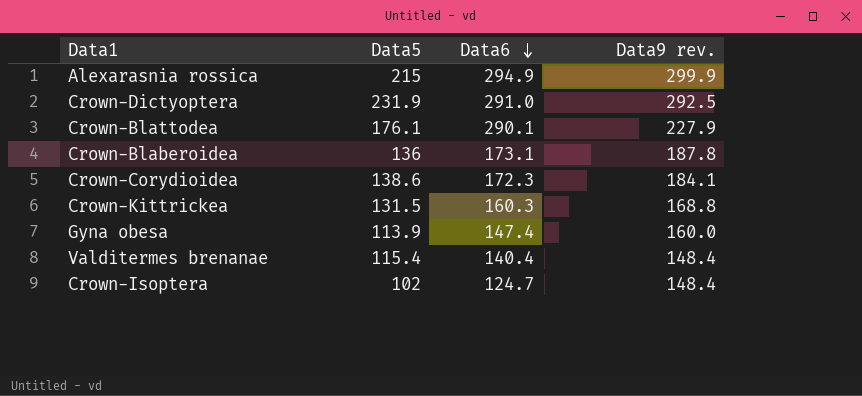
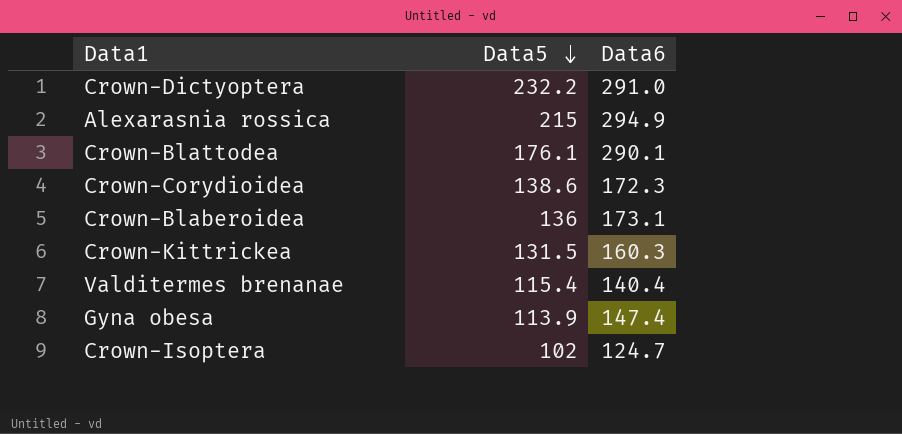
row order: Data6 descending -> Data5 descending
column Data9 rev. | position: 4 -> none
Crown-Dictyoptera | Data5: 231.9 -> 232.2

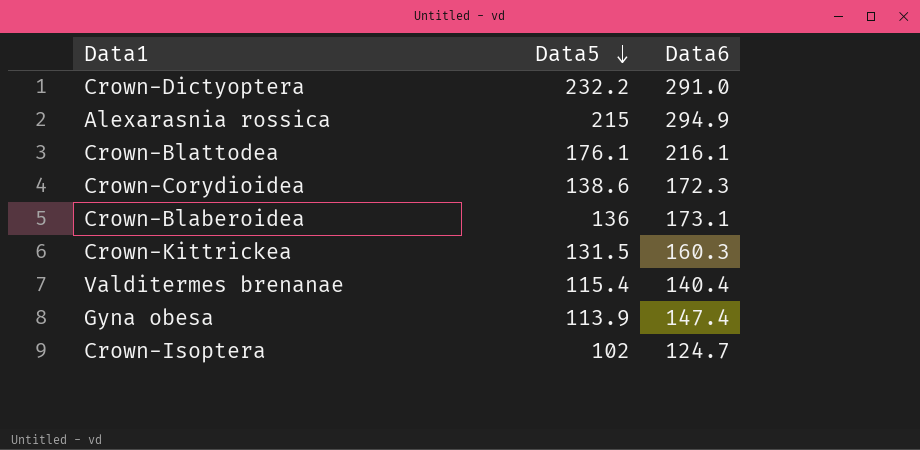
Crown-Blattodea | Data6: 290.1 -> 216.1

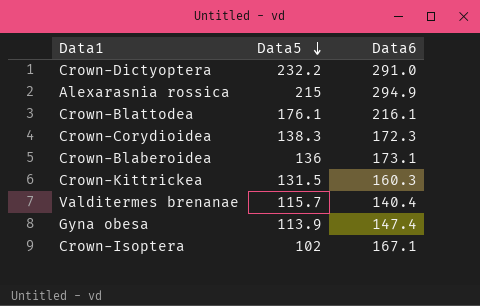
Crown-Corydioidea | Data5: 138.6 -> 138.3
Valditermes brenanae | Data5: 115.4 -> 115.7
Crown-Isoptera | Data6: 124.7 -> 167.1

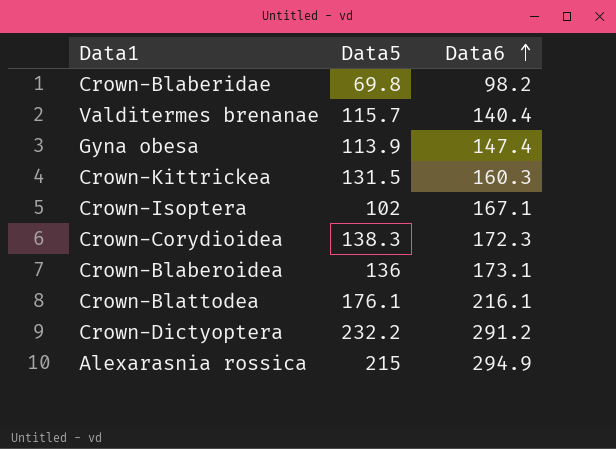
row order: Data5 descending -> Data6 ascending
row Crown-Blaberidae: none -> 69.8 | 98.2
Crown-Dictyoptera | Data6: 291.0 -> 291.2

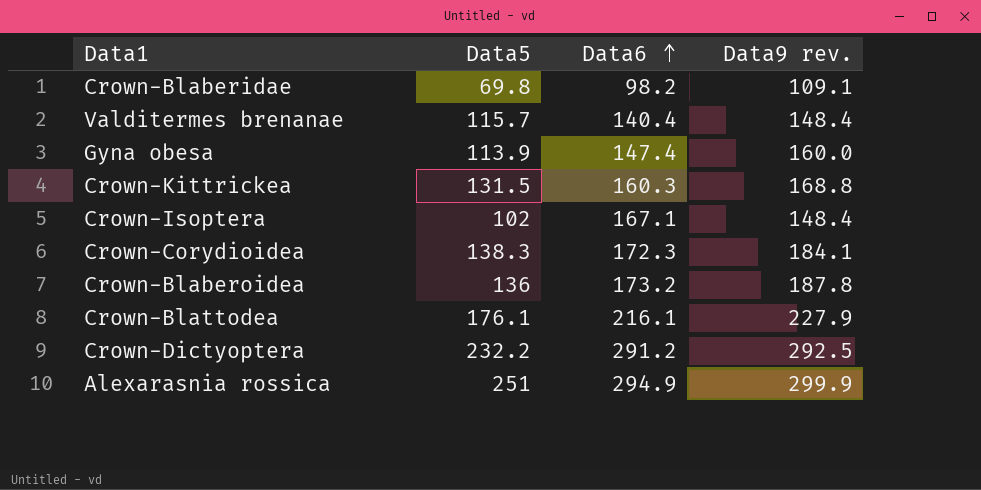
column Data9 rev. | position: none -> 4
Crown-Blaberoidea | Data6: 173.1 -> 173.2
Alexarasnia rossica | Data5: 215 -> 251

